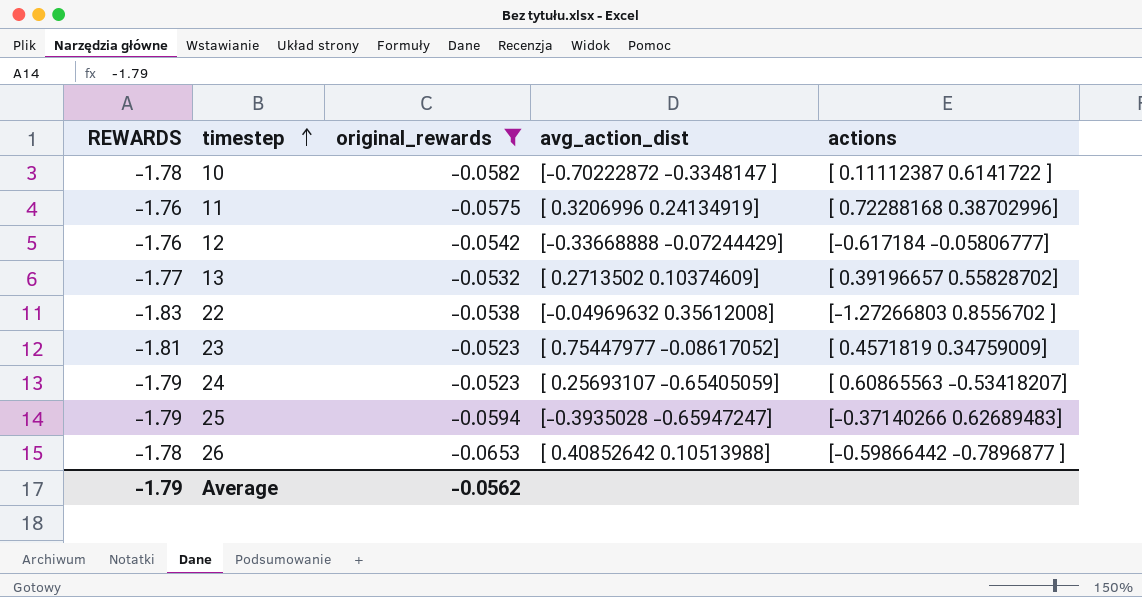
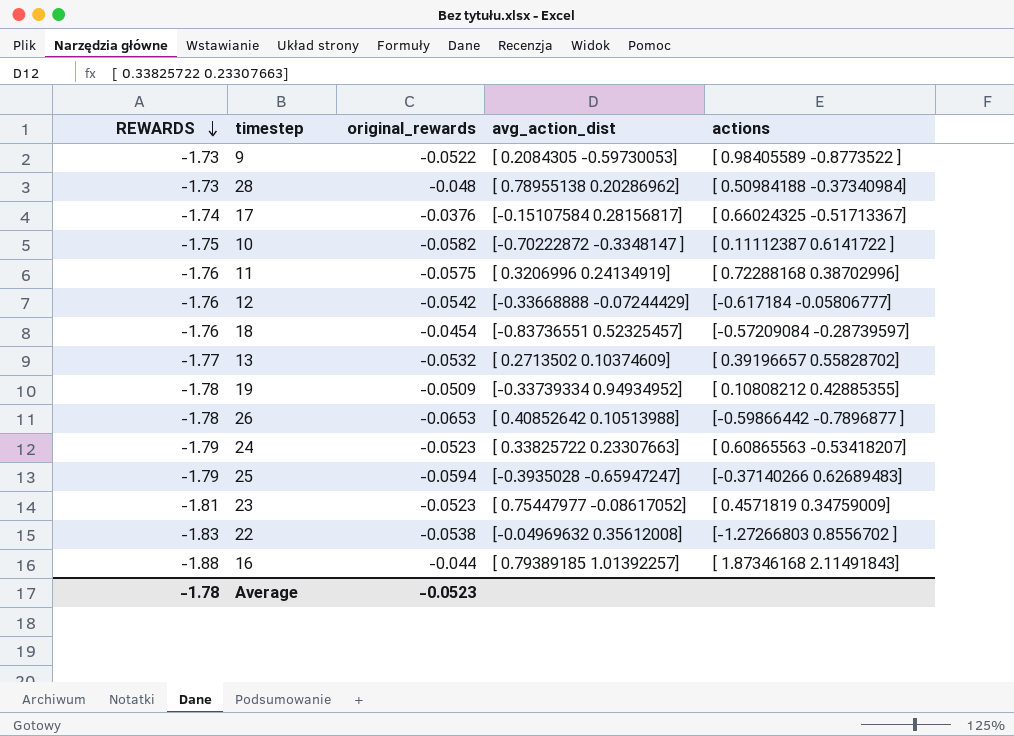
filter: original_rewards <= -0.0523 -> none
row order: timestep ascending -> REWARDS descending
10 | REWARDS: -1.78 -> -1.75
24 | avg_action_dist: [ 0.25693107 -0.65405059] -> [ 0.33825722 0.23307663]
Average | REWARDS: -1.79 -> -1.78
Average | original_rewards: -0.0562 -> -0.0523

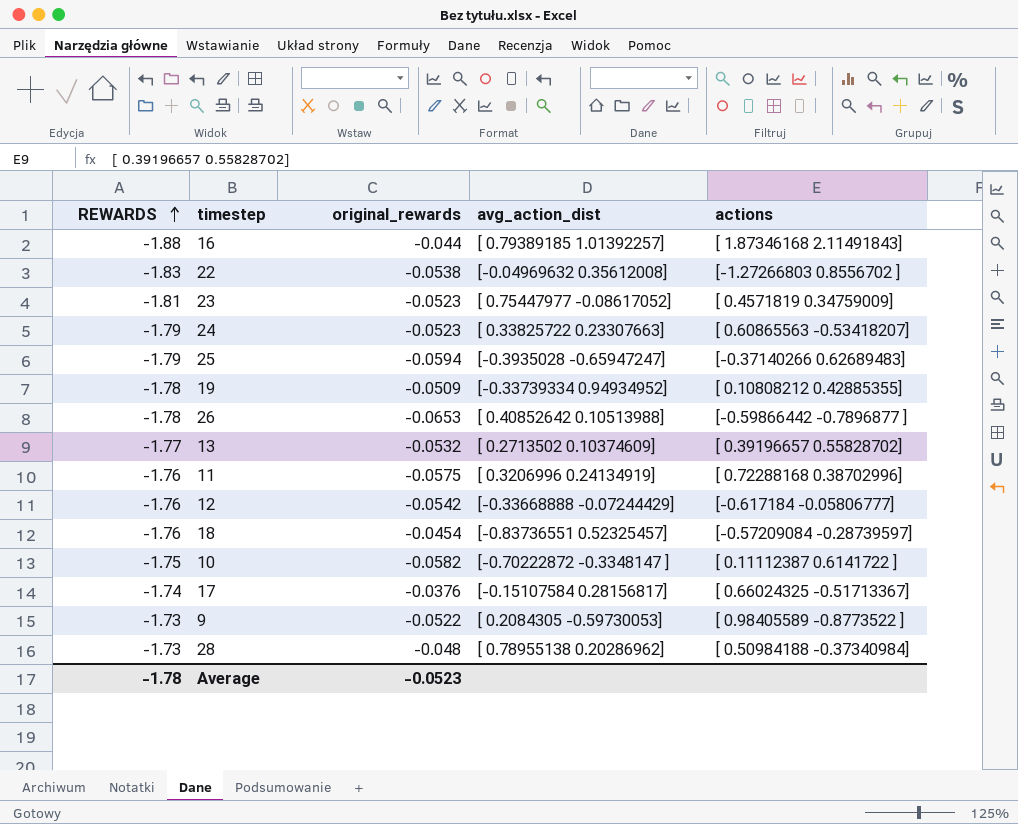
row order: REWARDS descending -> REWARDS ascending

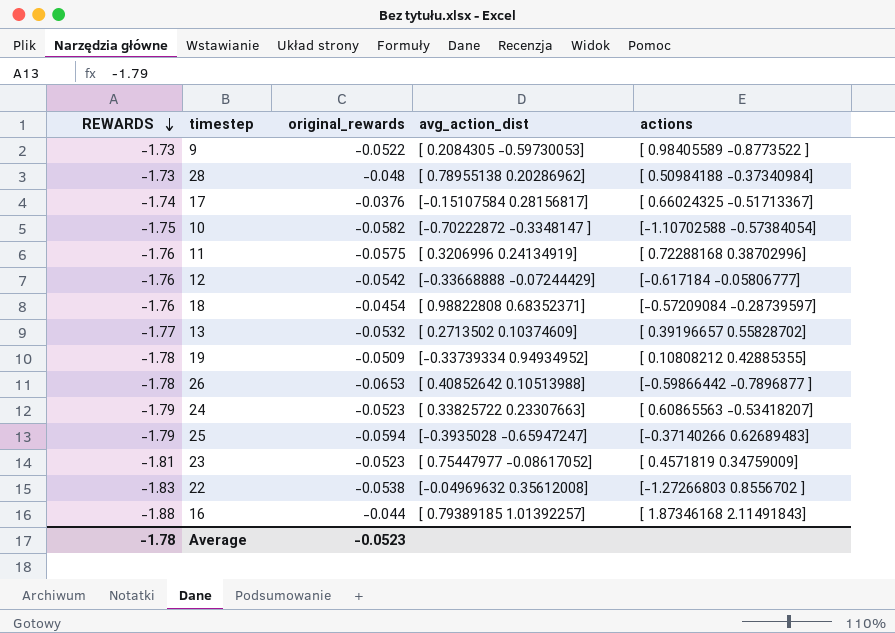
row order: REWARDS ascending -> REWARDS descending
10 | actions: [ 0.11112387 0.6141722 ] -> [-1.10702588 -0.57384054]
18 | avg_action_dist: [-0.83736551 0.52325457] -> [ 0.98822808 0.68352371]

